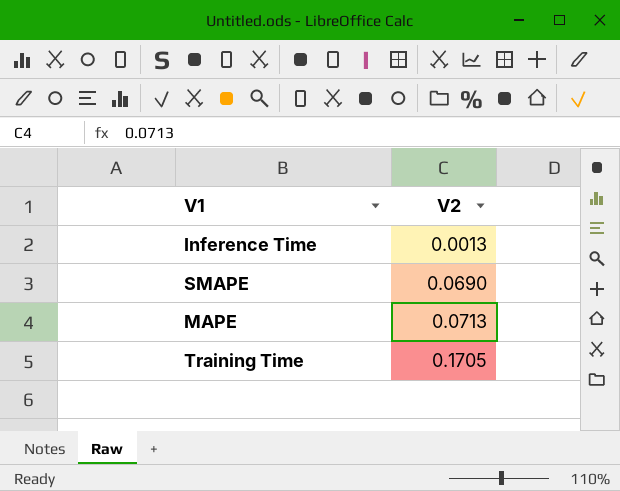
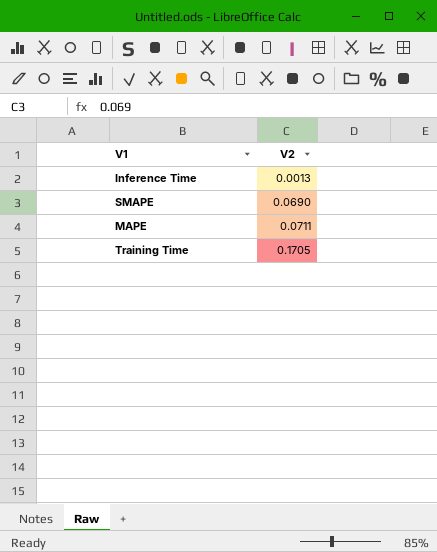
MAPE | V2: 0.0713 -> 0.0711

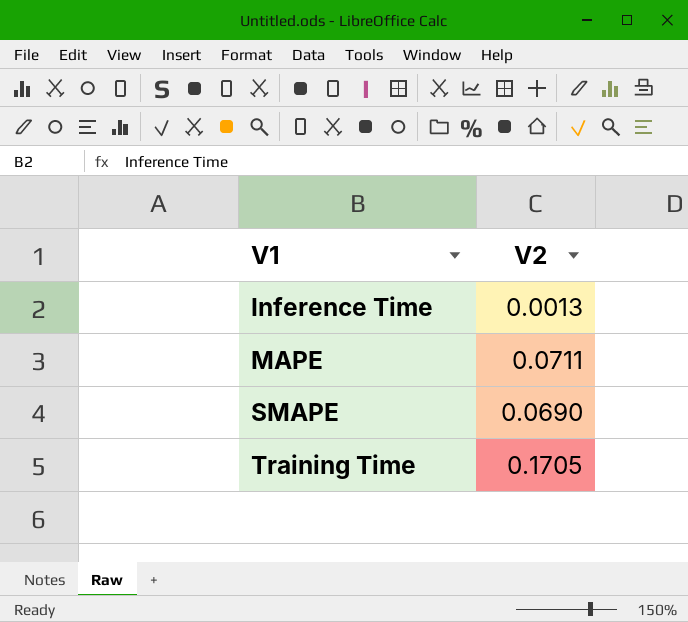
row order: V2 ascending -> V1 ascending

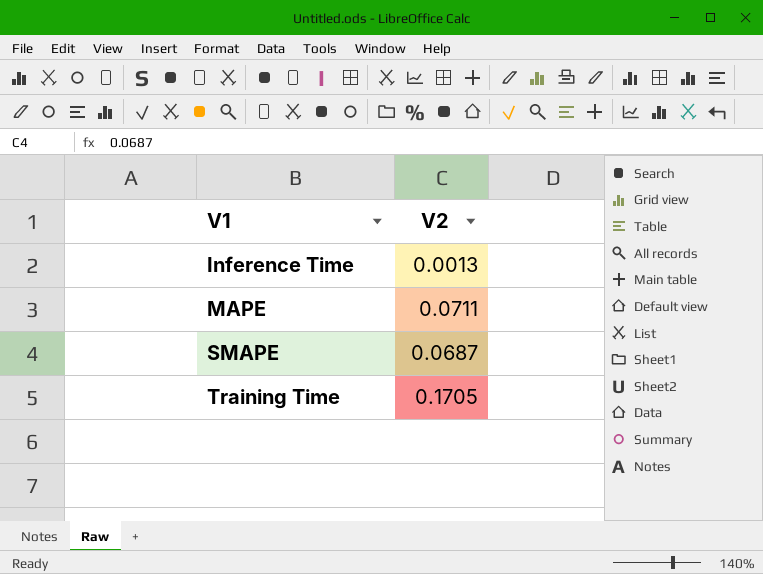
SMAPE | V2: 0.0690 -> 0.0687

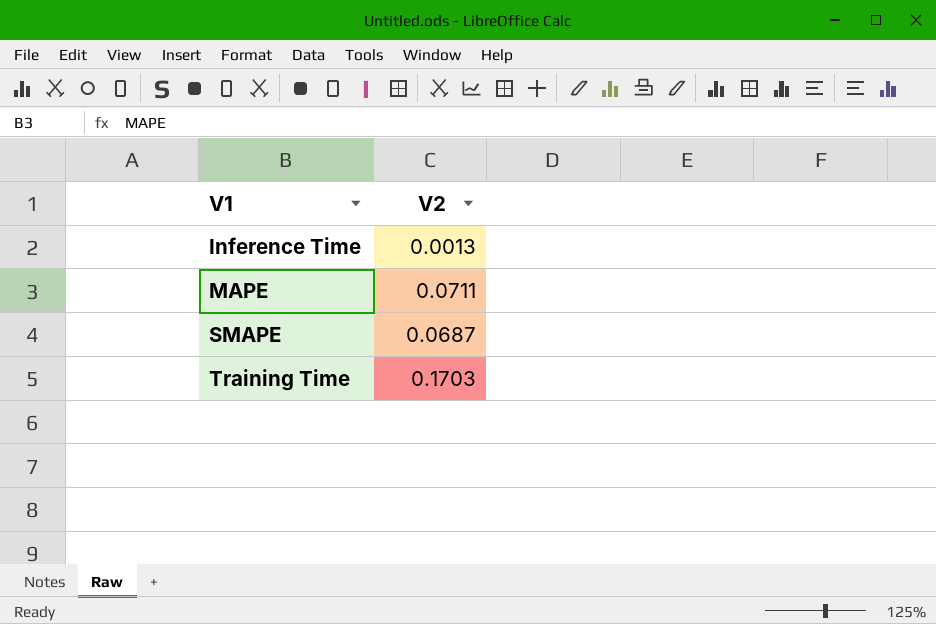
Training Time | V2: 0.1705 -> 0.1703

